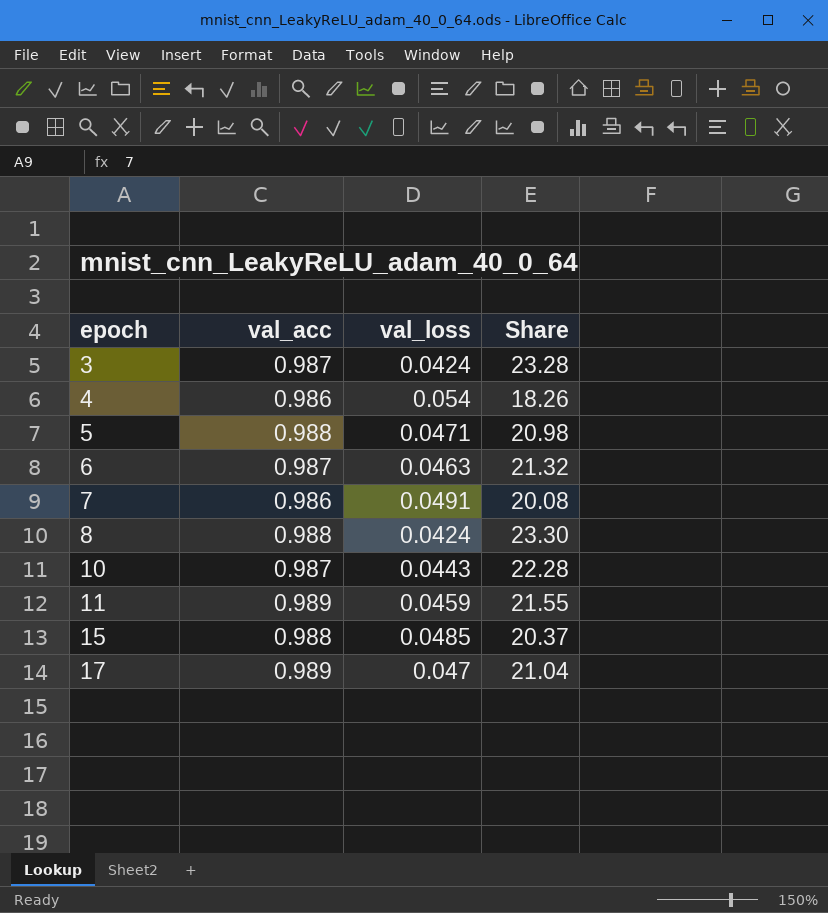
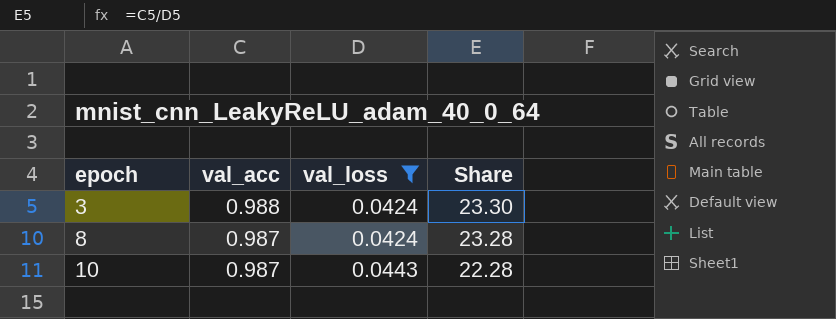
filter: none -> val_loss <= 0.0443
3 | val_acc: 0.987 -> 0.988
3 | Share: 23.28 -> 23.30
8 | val_acc: 0.988 -> 0.987
8 | Share: 23.30 -> 23.28

